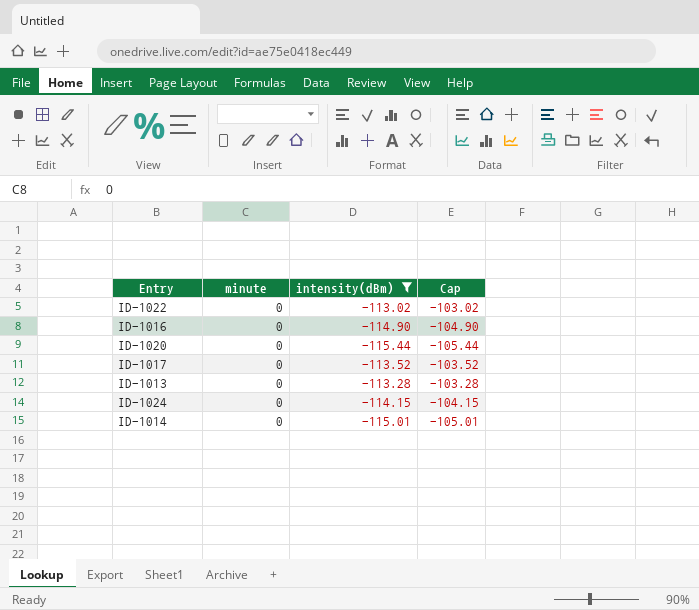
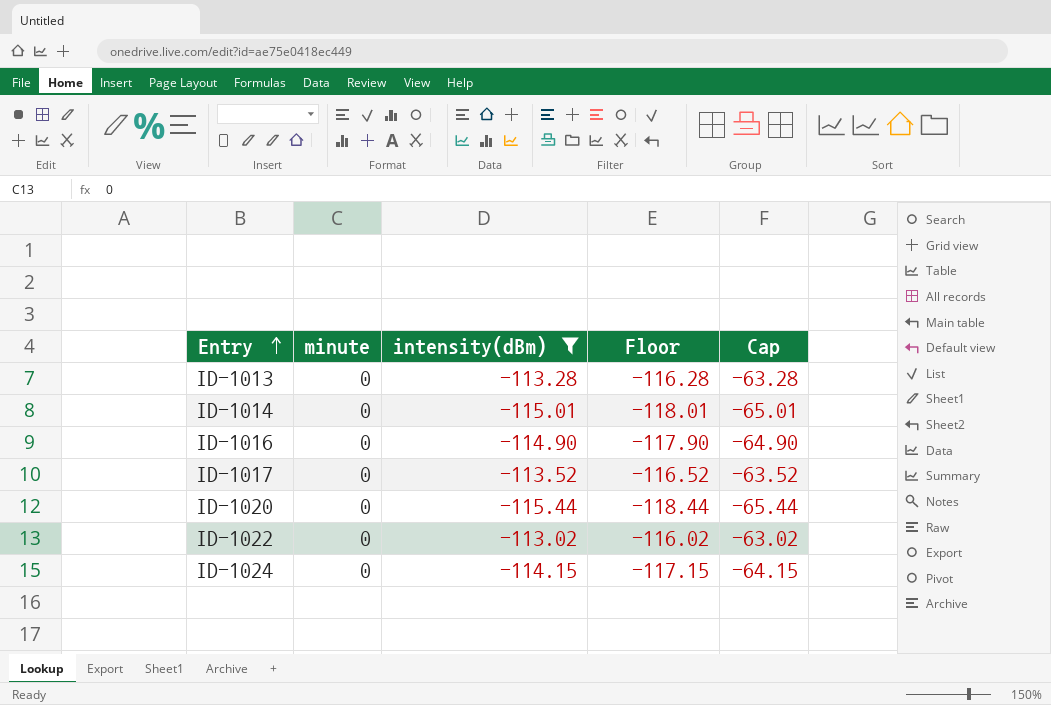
row order: none -> Entry ascending
column Floor | formula: none -> [intensity(dBm)] - 3
column Cap | formula: [intensity(dBm)] + 10 -> [intensity(dBm)] + 50

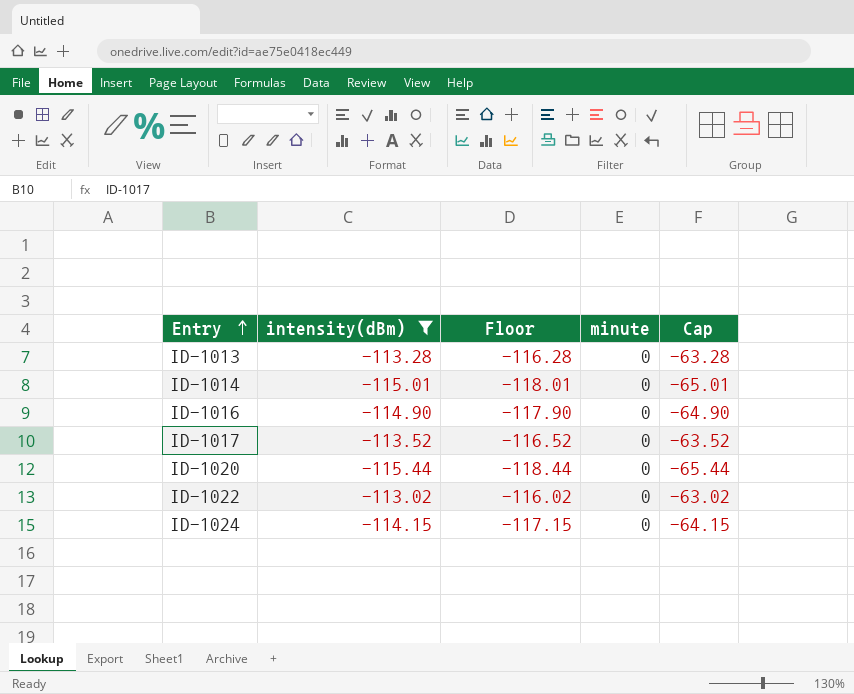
column minute | position: 2 -> 4

